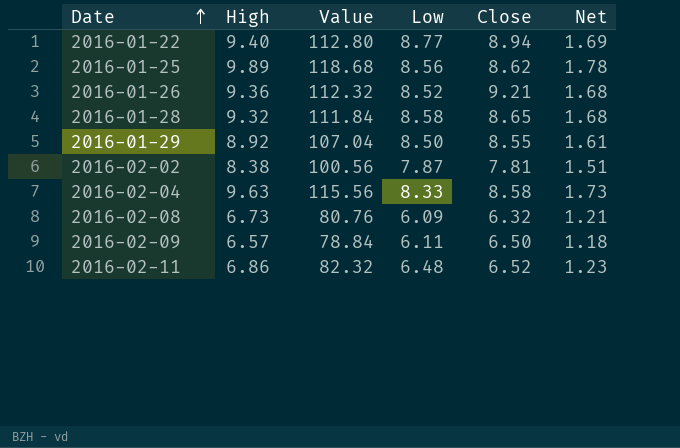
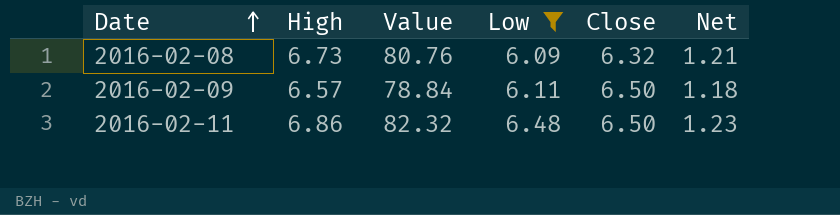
filter: none -> Low <= 6.48
2016-02-11 | Close: 6.52 -> 6.50

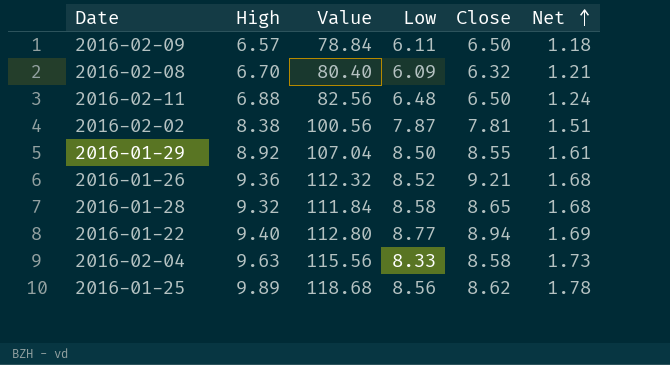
filter: Low <= 6.48 -> none
row order: Date ascending -> Net ascending
2016-02-08 | High: 6.73 -> 6.70
2016-02-08 | Value: 80.76 -> 80.40
2016-02-11 | High: 6.86 -> 6.88
2016-02-11 | Value: 82.32 -> 82.56
2016-02-11 | Net: 1.23 -> 1.24

